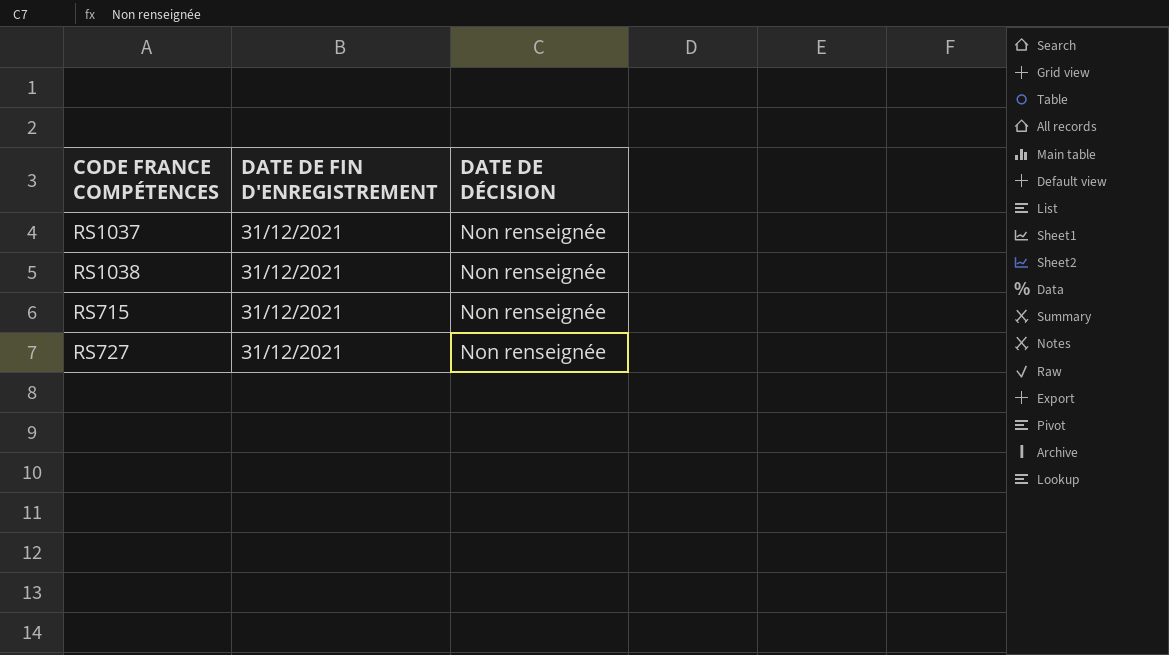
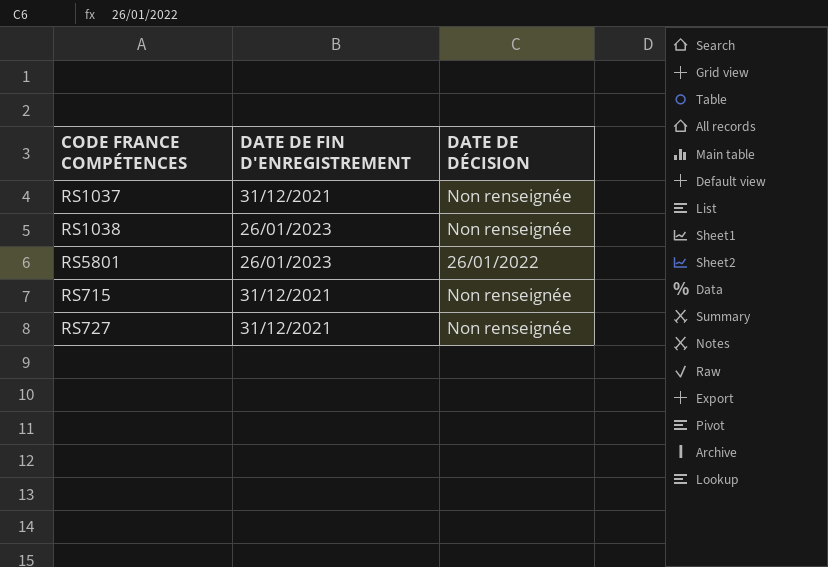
RS1038 | DATE DE FIN D'ENREGISTREMENT: 31/12/2021 -> 26/01/2023
row RS5801: none -> 26/01/2023 | 26/01/2022

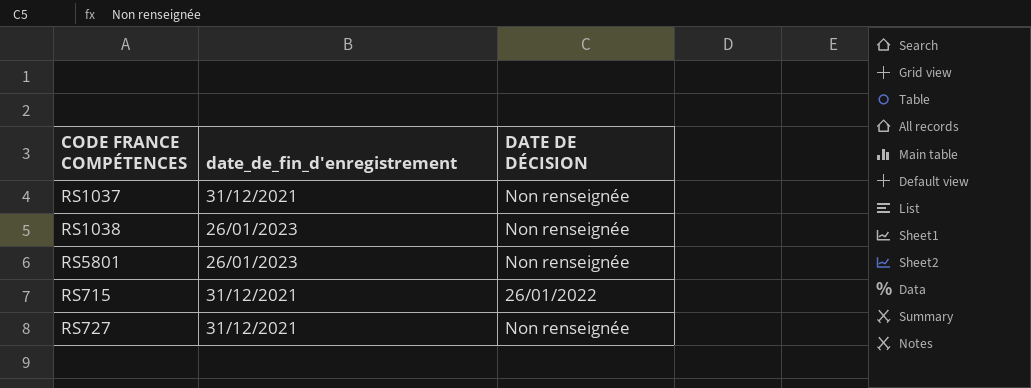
column name: DATE DE FIN D'ENREGISTREMENT -> date_de_fin_d'enregistrement
RS5801 | DATE DE DÉCISION: 26/01/2022 -> Non renseignée
RS715 | DATE DE DÉCISION: Non renseignée -> 26/01/2022

